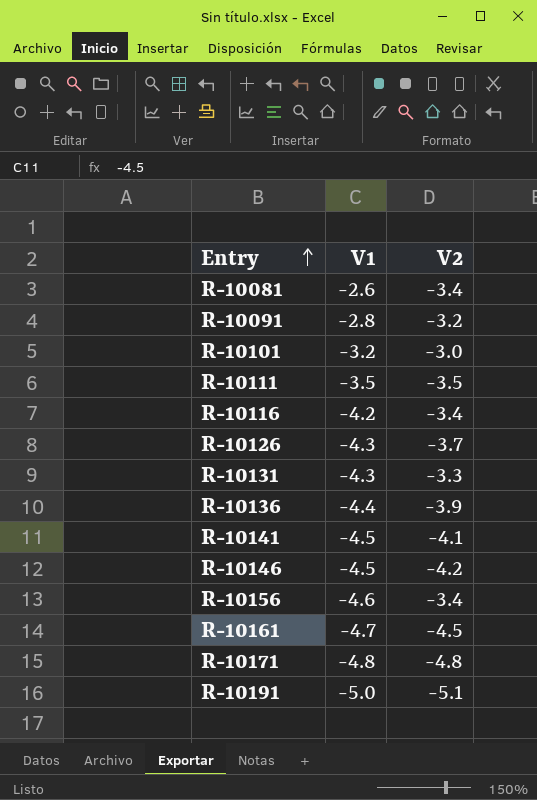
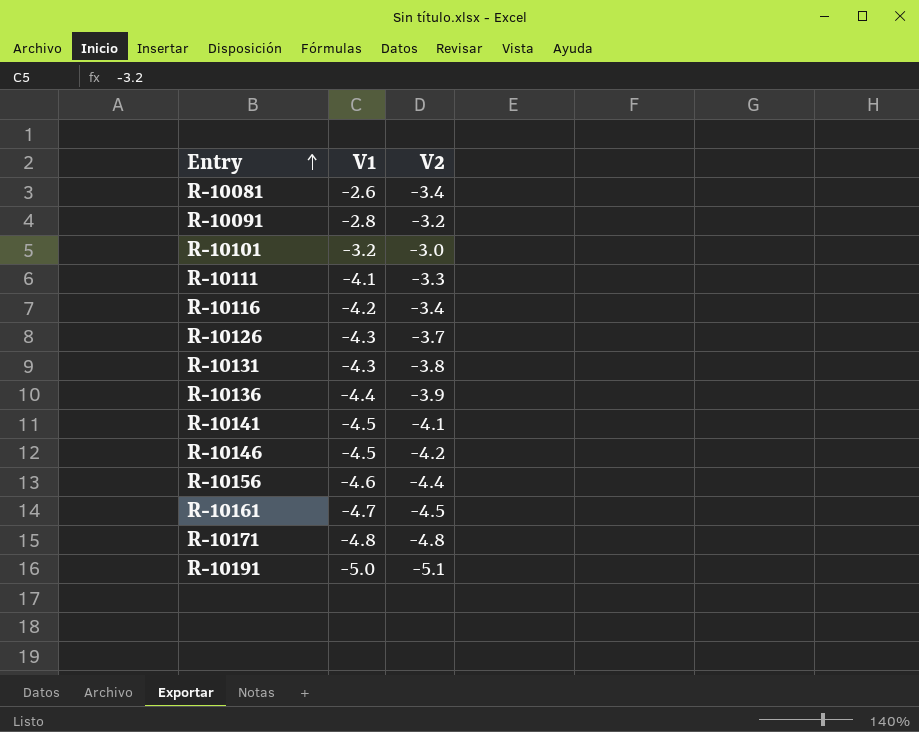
R-10111 | V1: -3.5 -> -4.1
R-10111 | V2: -3.5 -> -3.3
R-10131 | V2: -3.3 -> -3.8
R-10156 | V2: -3.4 -> -4.4

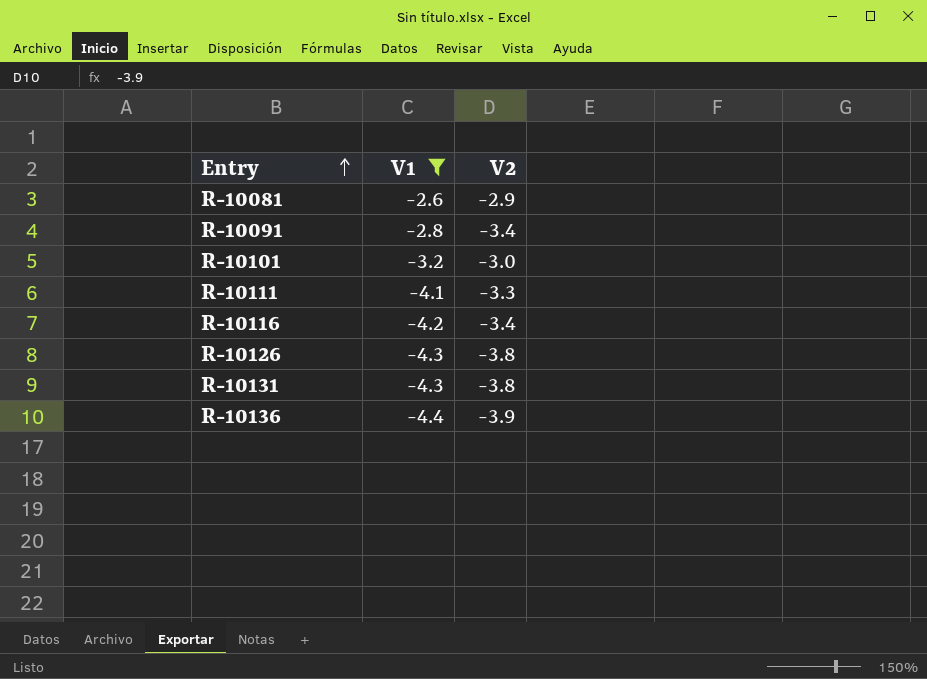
filter: none -> V1 >= -4.4
R-10081 | V2: -3.4 -> -2.9
R-10091 | V2: -3.2 -> -3.4
R-10126 | V2: -3.7 -> -3.8

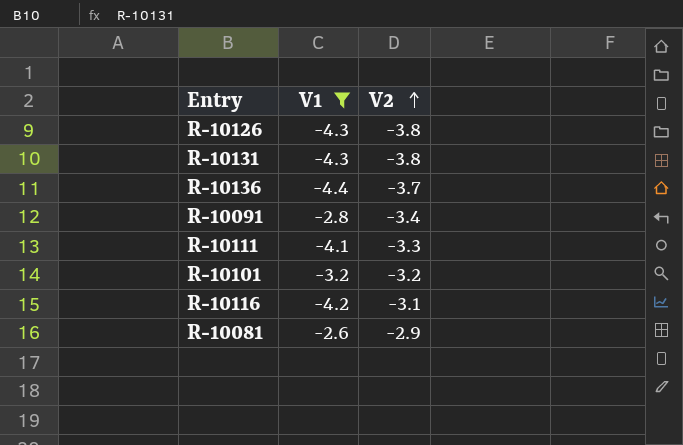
row order: Entry ascending -> V2 ascending
R-10136 | V2: -3.9 -> -3.7
R-10101 | V2: -3.0 -> -3.2
R-10116 | V2: -3.4 -> -3.1

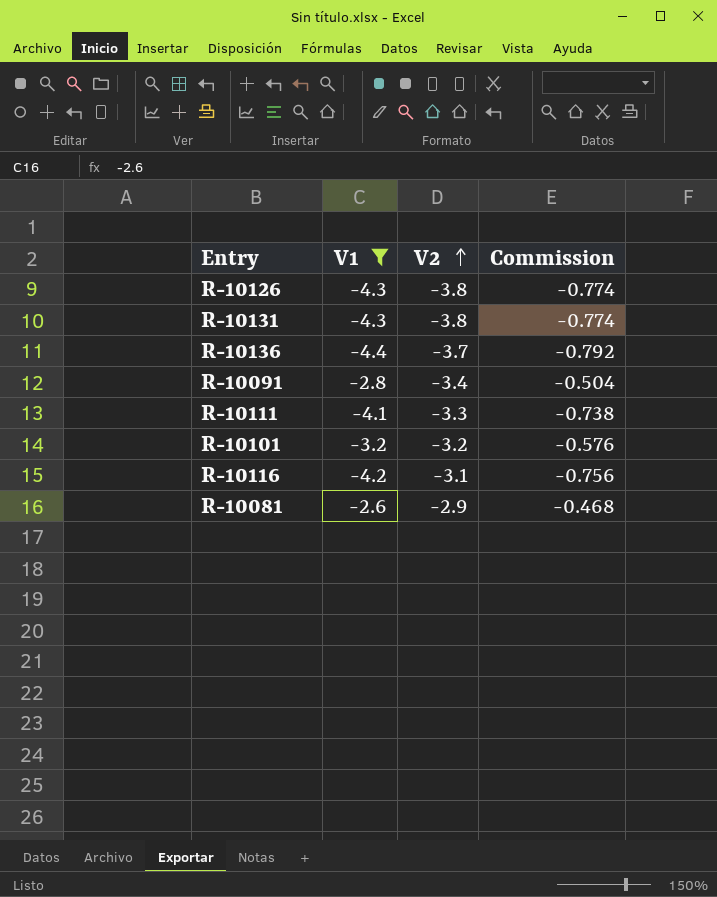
column Commission | formula: none -> [V1] * 0.18

